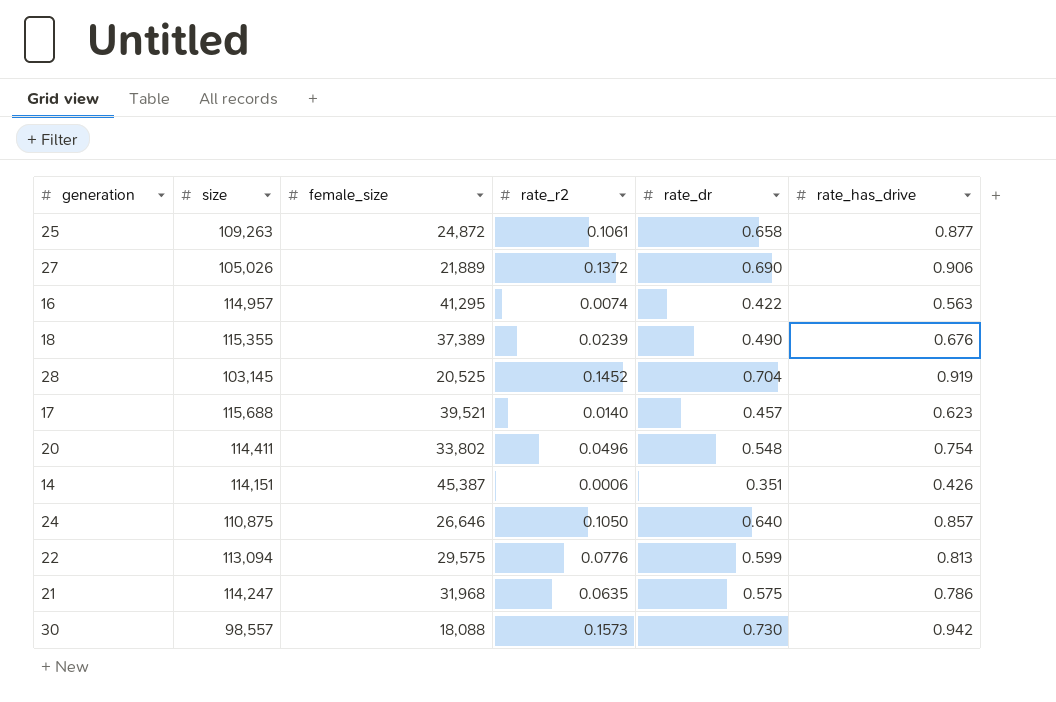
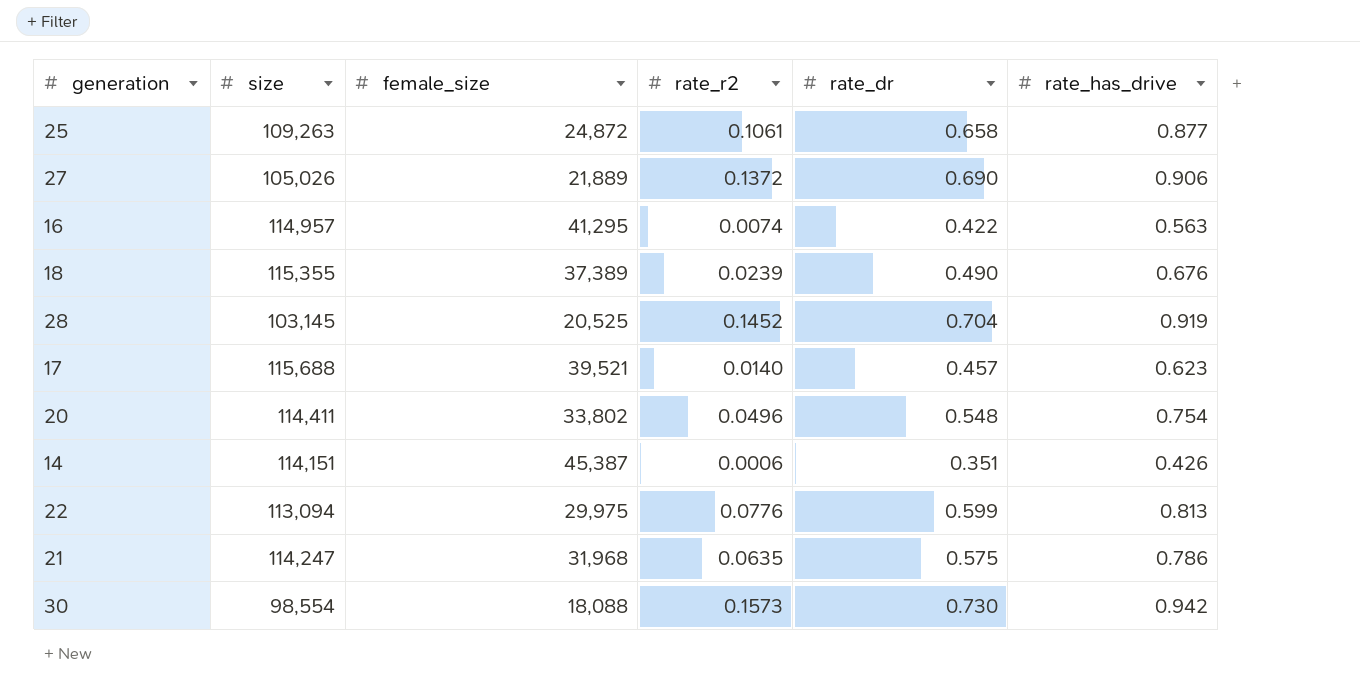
row 24: 110,875 | 26,646 | 0.1050 | 0.640 | 0.857 -> none
22 | female_size: 29,575 -> 29,975
30 | size: 98,557 -> 98,554

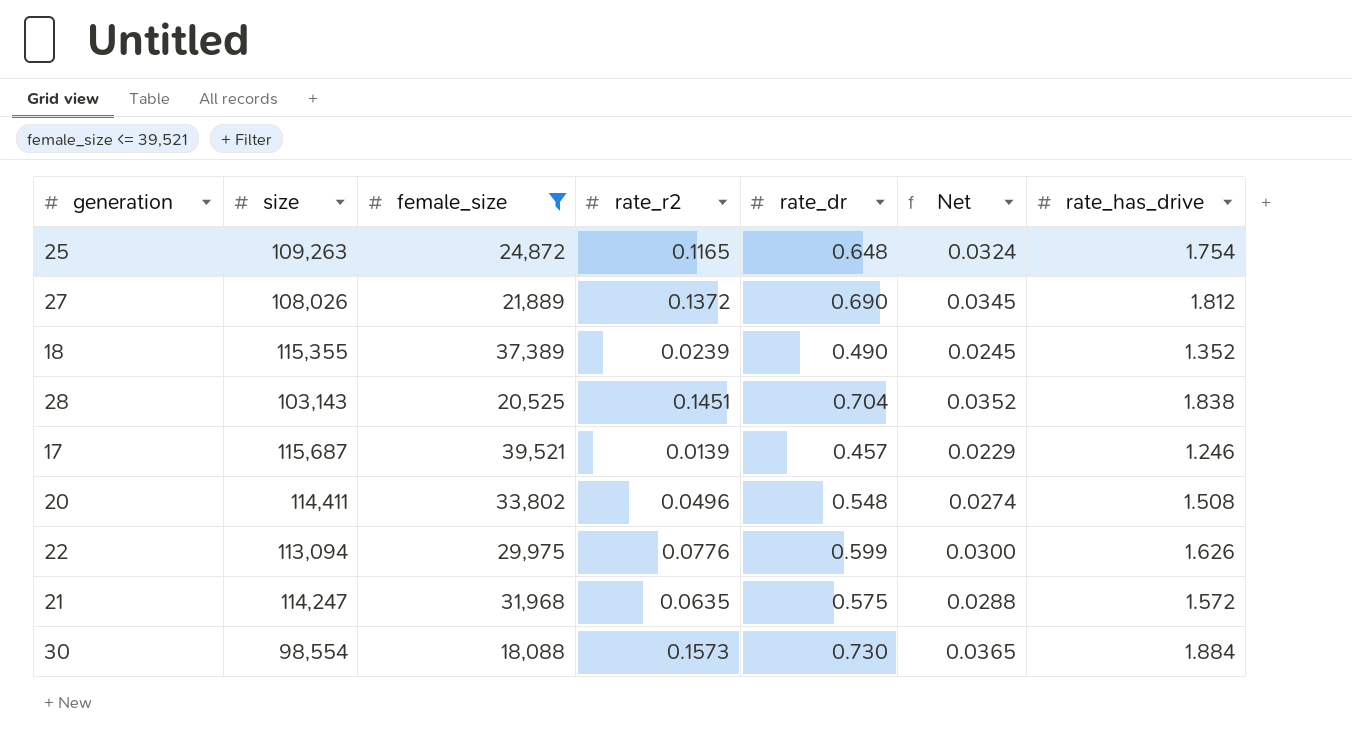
filter: none -> female_size <= 39,521
column Net | formula: none -> [rate_dr] * 0.05
25 | rate_r2: 0.1061 -> 0.1165
25 | rate_dr: 0.658 -> 0.648
25 | rate_has_drive: 0.877 -> 1.754
27 | size: 105,026 -> 108,026
27 | rate_has_drive: 0.906 -> 1.812
18 | rate_has_drive: 0.676 -> 1.352
28 | size: 103,145 -> 103,143
28 | rate_r2: 0.1452 -> 0.1451
28 | rate_has_drive: 0.919 -> 1.838
17 | size: 115,688 -> 115,687
17 | rate_r2: 0.0140 -> 0.0139
17 | rate_has_drive: 0.623 -> 1.246
20 | rate_has_drive: 0.754 -> 1.508
22 | rate_has_drive: 0.813 -> 1.626
21 | rate_has_drive: 0.786 -> 1.572
30 | rate_has_drive: 0.942 -> 1.884

